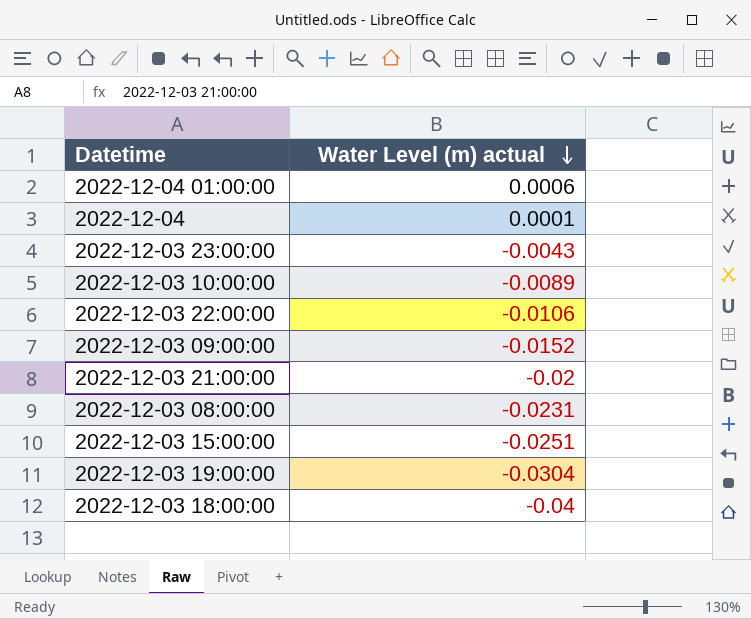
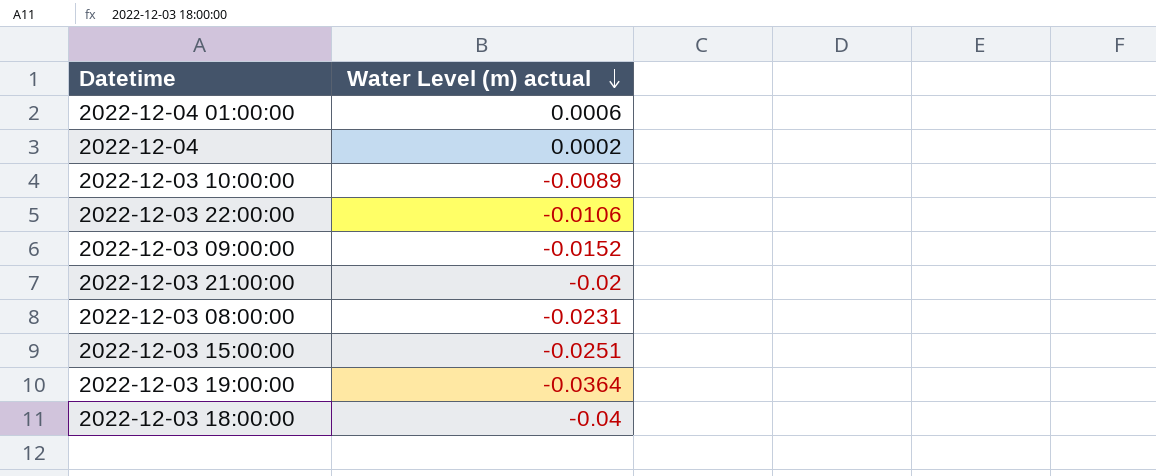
row 2022-12-03 23:00:00: -0.0043 -> none
2022-12-04 | Water Level (m) actual: 0.0001 -> 0.0002
2022-12-03 19:00:00 | Water Level (m) actual: -0.0304 -> -0.0364

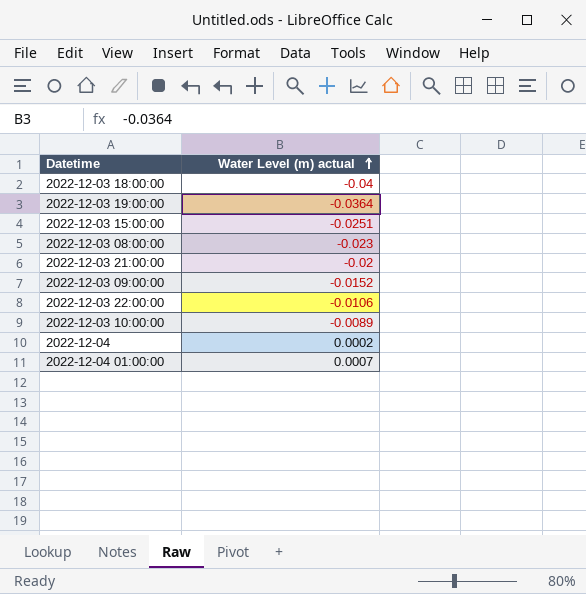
row order: Water Level (m) actual descending -> Water Level (m) actual ascending
2022-12-03 08:00:00 | Water Level (m) actual: -0.0231 -> -0.023
2022-12-04 01:00:00 | Water Level (m) actual: 0.0006 -> 0.0007

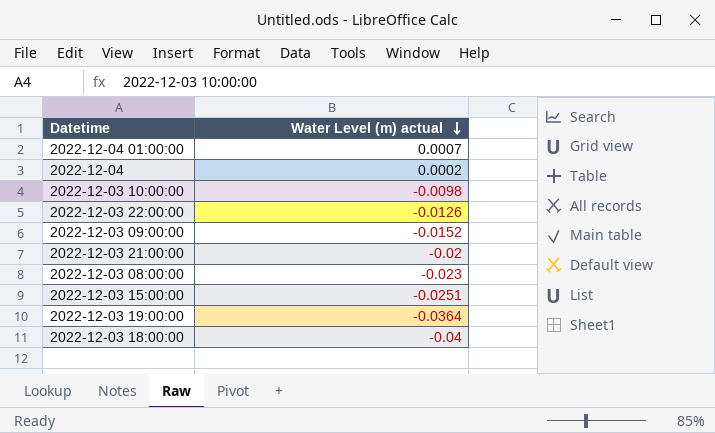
row order: Water Level (m) actual ascending -> Water Level (m) actual descending
2022-12-03 10:00:00 | Water Level (m) actual: -0.0089 -> -0.0098
2022-12-03 22:00:00 | Water Level (m) actual: -0.0106 -> -0.0126

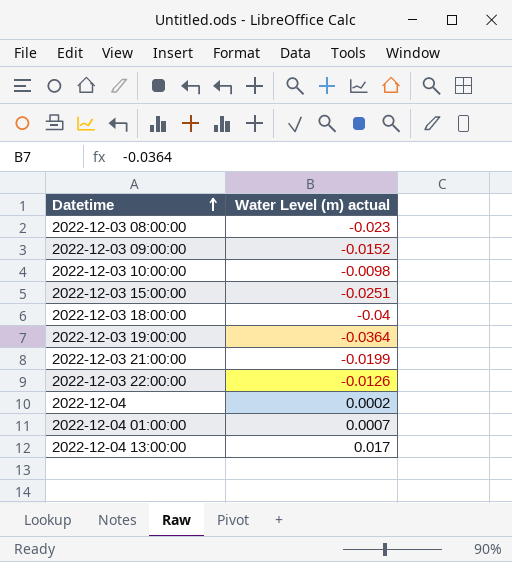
row order: Water Level (m) actual descending -> Datetime ascending
2022-12-03 21:00:00 | Water Level (m) actual: -0.02 -> -0.0199
row 2022-12-04 13:00:00: none -> 0.017

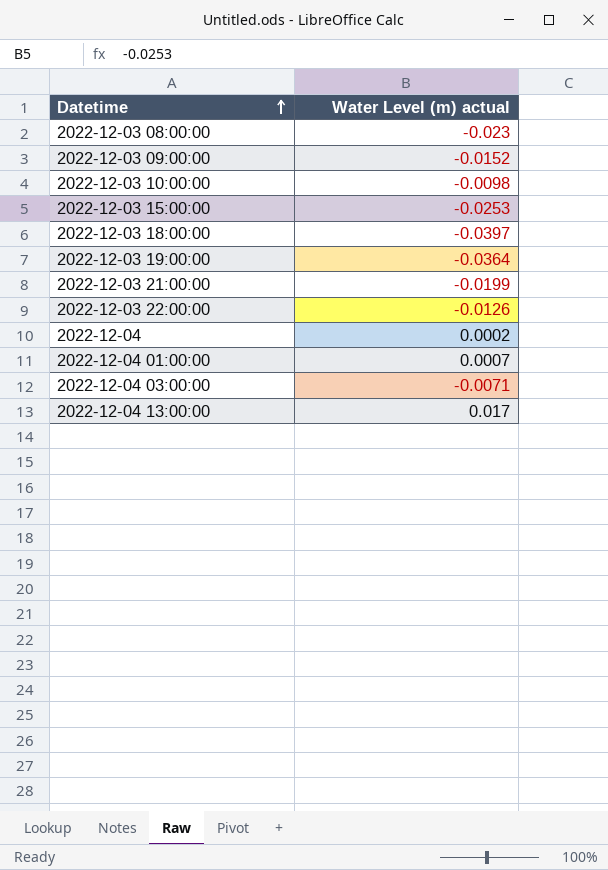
2022-12-03 15:00:00 | Water Level (m) actual: -0.0251 -> -0.0253
2022-12-03 18:00:00 | Water Level (m) actual: -0.04 -> -0.0397
row 2022-12-04 03:00:00: none -> -0.0071

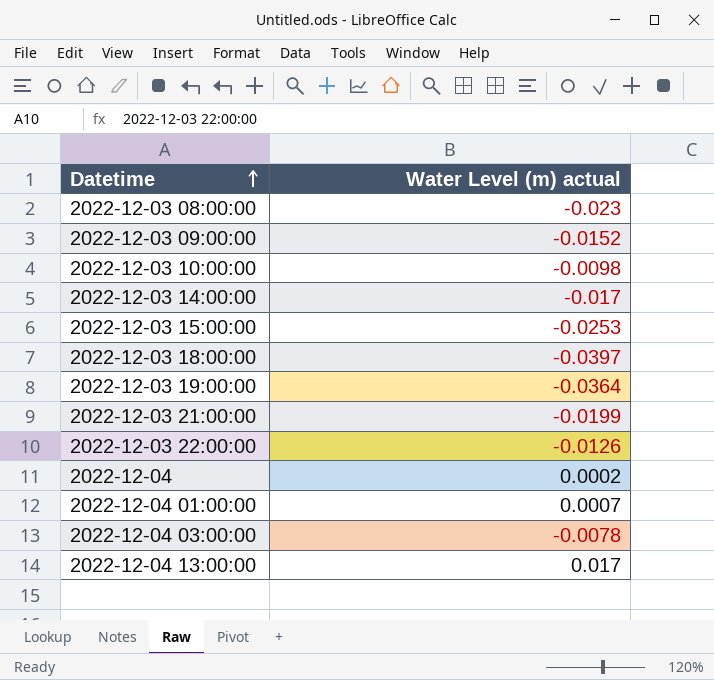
row 2022-12-03 14:00:00: none -> -0.017
2022-12-04 03:00:00 | Water Level (m) actual: -0.0071 -> -0.0078

